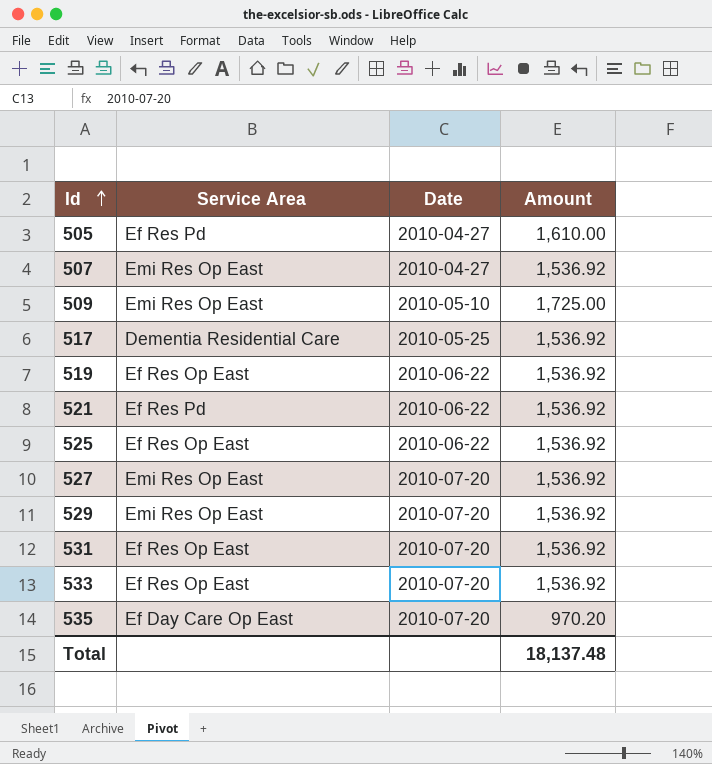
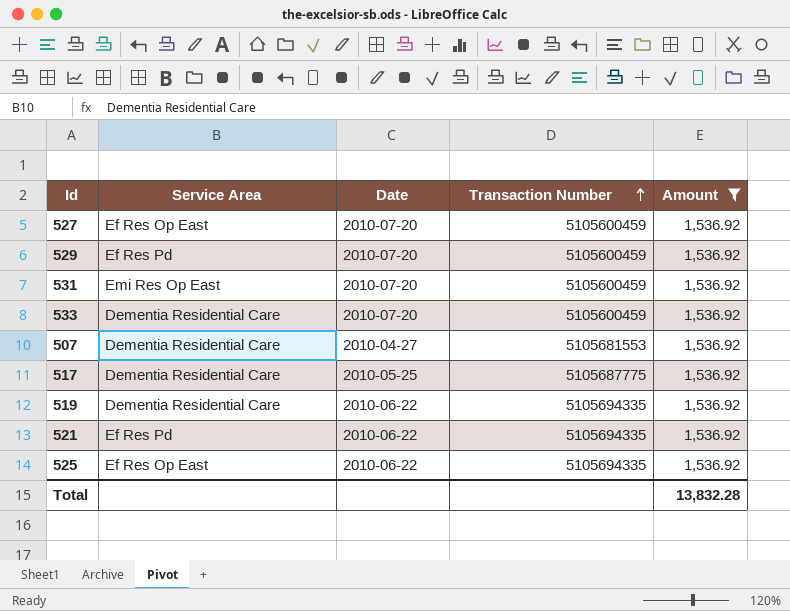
filter: none -> Amount = 1,536.92
row order: Id ascending -> Transaction Number ascending
column Transaction Number | position: none -> 4
527 | Service Area: Emi Res Op East -> Ef Res Op East
529 | Service Area: Emi Res Op East -> Ef Res Pd
531 | Service Area: Ef Res Op East -> Emi Res Op East
533 | Service Area: Ef Res Op East -> Dementia Residential Care
507 | Service Area: Emi Res Op East -> Dementia Residential Care
519 | Service Area: Ef Res Op East -> Dementia Residential Care
Total | Amount: 18,137.48 -> 13,832.28

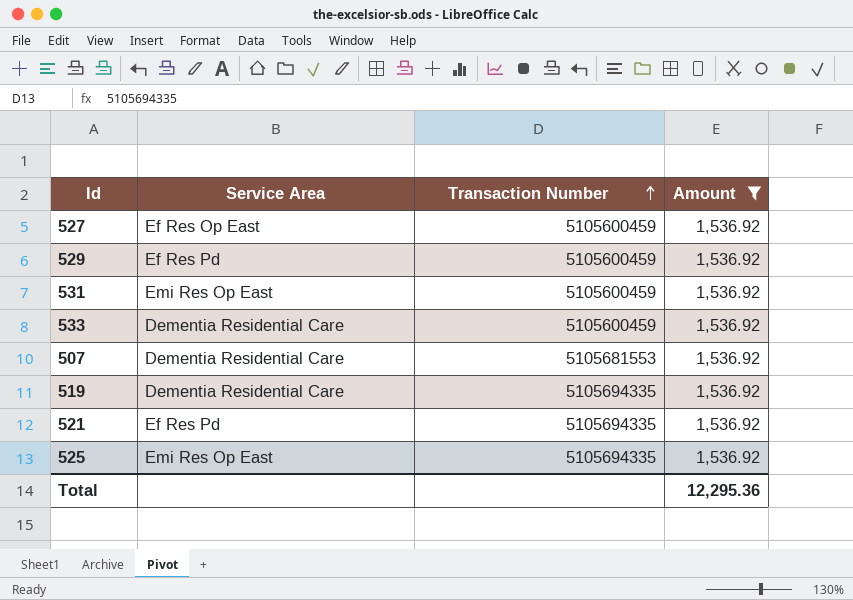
column Date | position: 3 -> none
row 517: Dementia Residential Care | 2010-05-25 | 5105687775 | 1,536.92 -> none
525 | Service Area: Ef Res Op East -> Emi Res Op East
Total | Amount: 13,832.28 -> 12,295.36

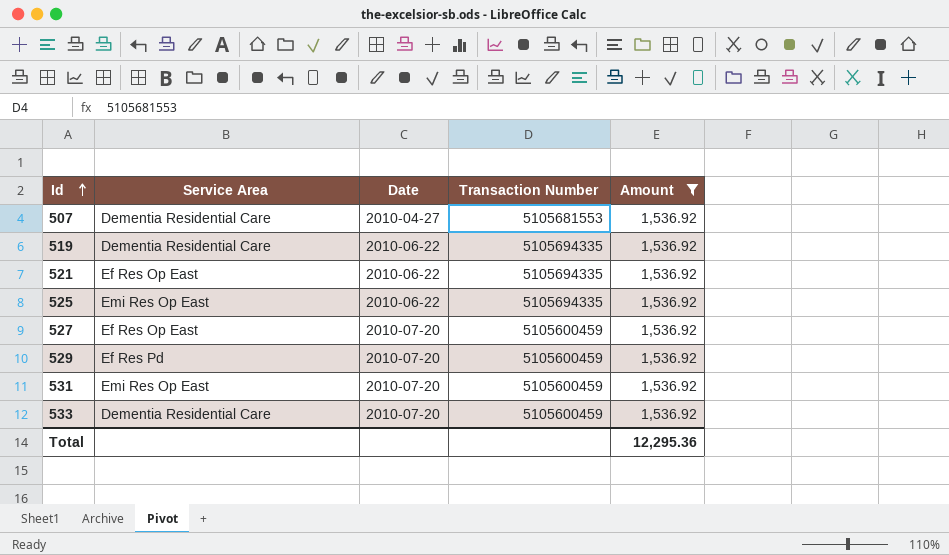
row order: Transaction Number ascending -> Id ascending
column Date | position: none -> 3
521 | Service Area: Ef Res Pd -> Ef Res Op East

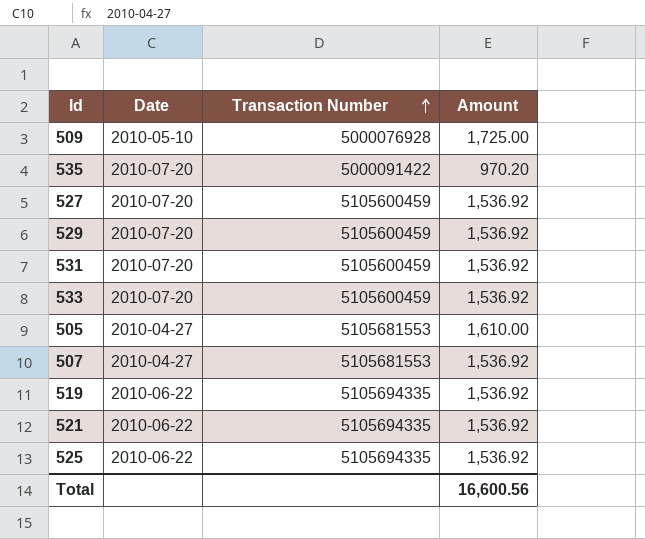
filter: Amount = 1,536.92 -> none
row order: Id ascending -> Transaction Number ascending
column Service Area | position: 2 -> none
Total | Amount: 12,295.36 -> 16,600.56

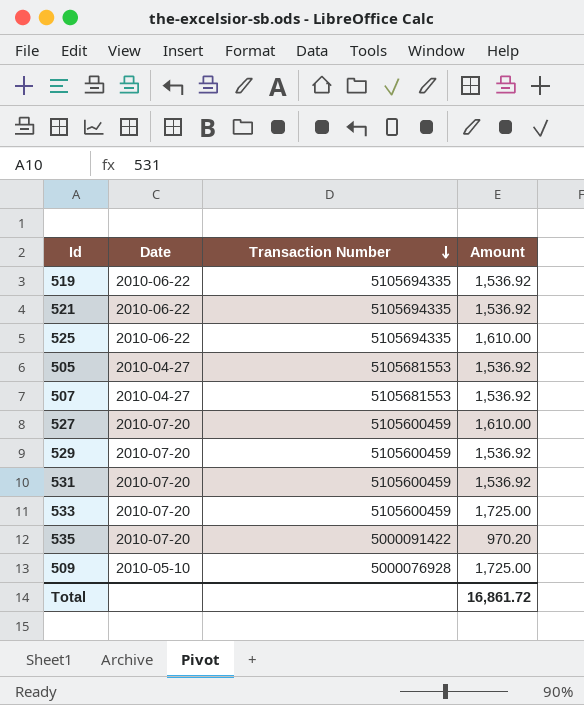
row order: Transaction Number ascending -> Transaction Number descending
525 | Amount: 1,536.92 -> 1,610.00
505 | Amount: 1,610.00 -> 1,536.92
527 | Amount: 1,536.92 -> 1,610.00
533 | Amount: 1,536.92 -> 1,725.00
Total | Amount: 16,600.56 -> 16,861.72

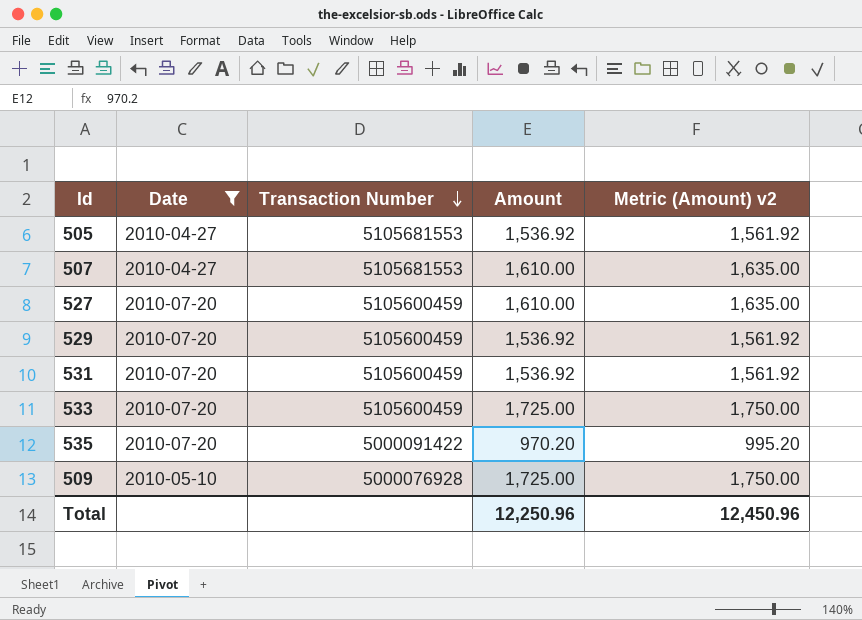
filter: none -> Date != 2010-06-22
column Metric (Amount) v2 | formula: none -> [Amount] + 25
507 | Amount: 1,536.92 -> 1,610.00
Total | Amount: 16,861.72 -> 12,250.96

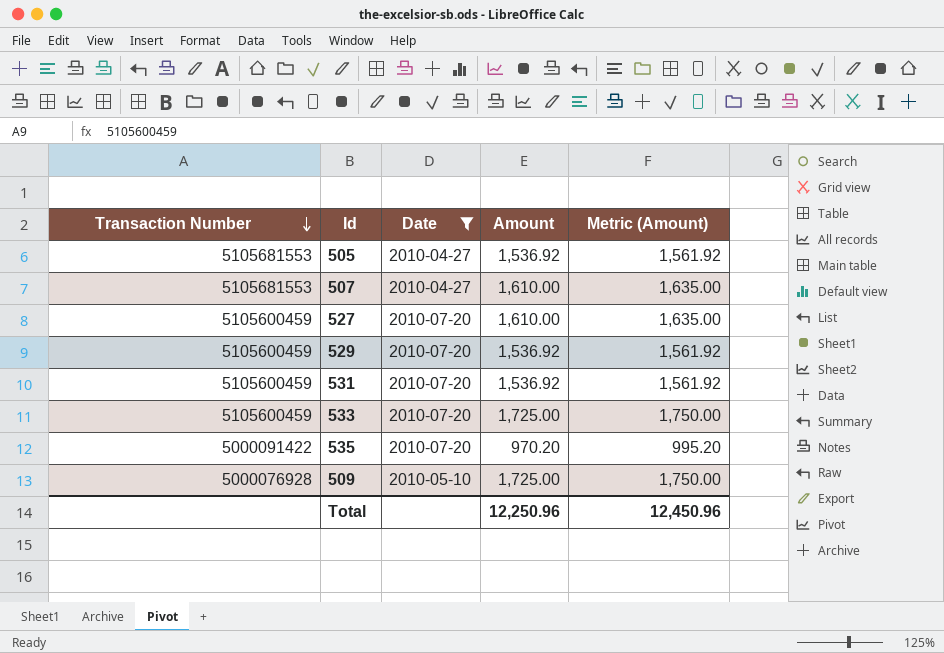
column Transaction Number | position: 3 -> 1
column name: Metric (Amount) v2 -> Metric (Amount)

